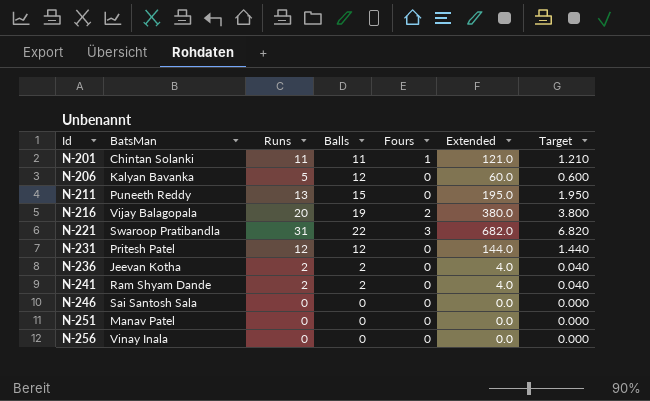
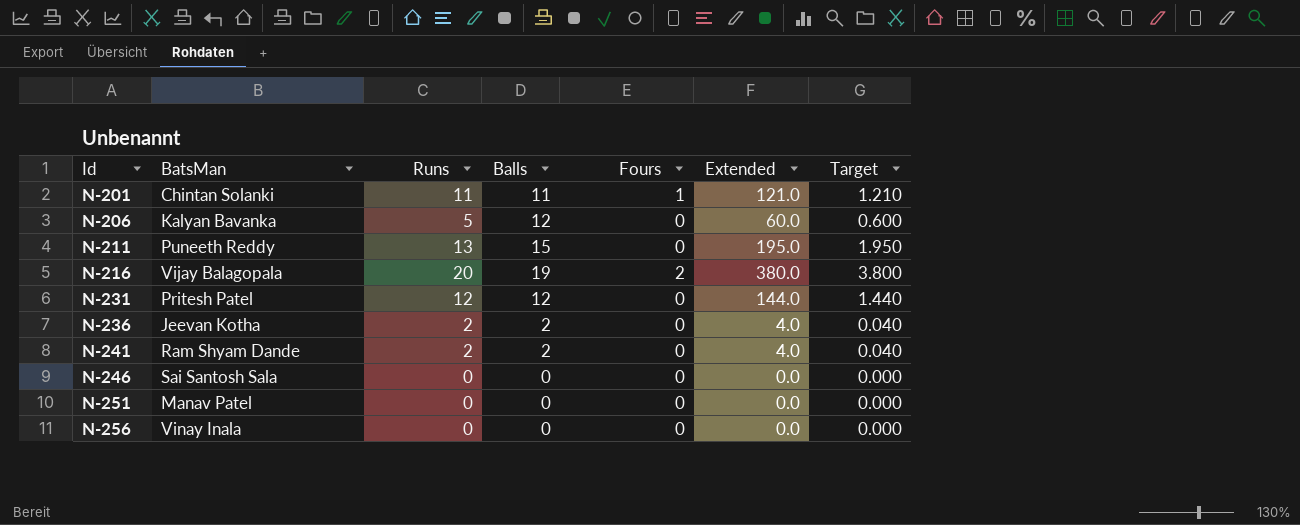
row N-221: Swaroop Pratibandla | 31 | 22 | 3 | 682.0 | 6.820 -> none

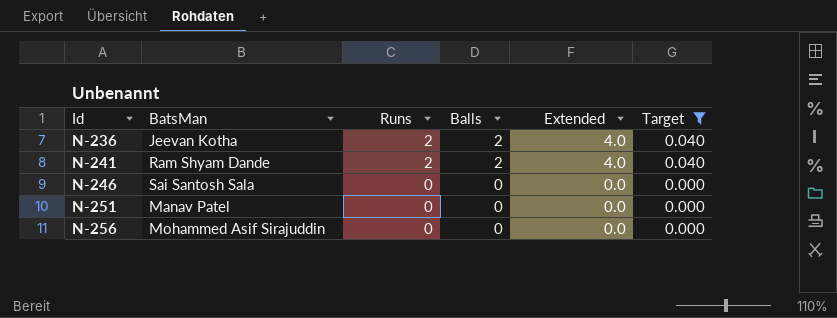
filter: none -> Target <= 0.040
column Fours | position: 5 -> none
N-256 | BatsMan: Vinay Inala -> Mohammed Asif Sirajuddin

